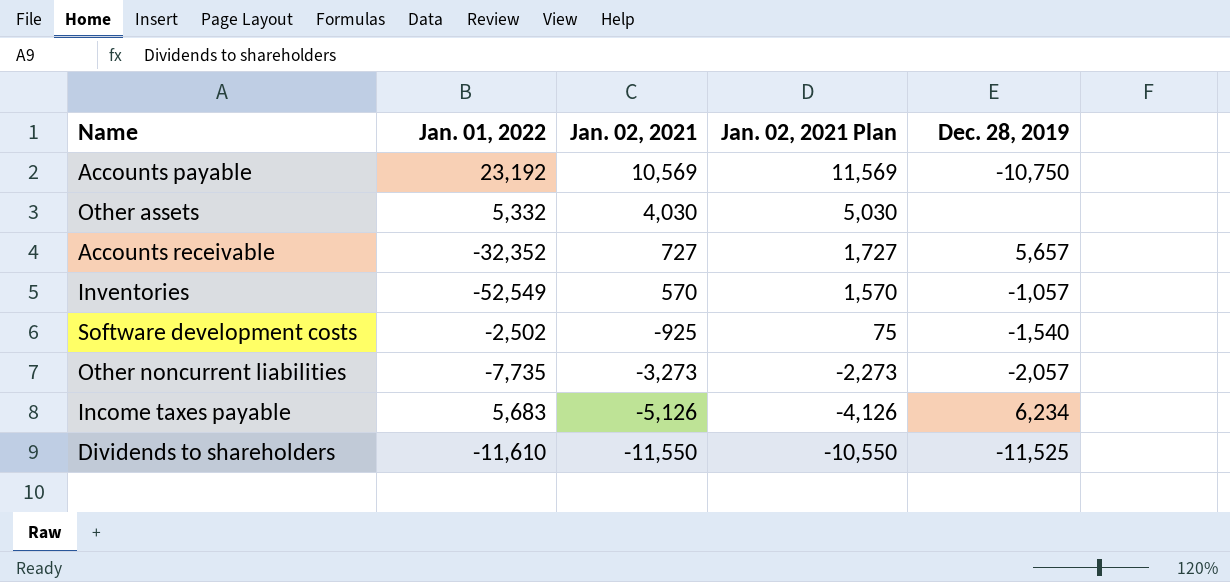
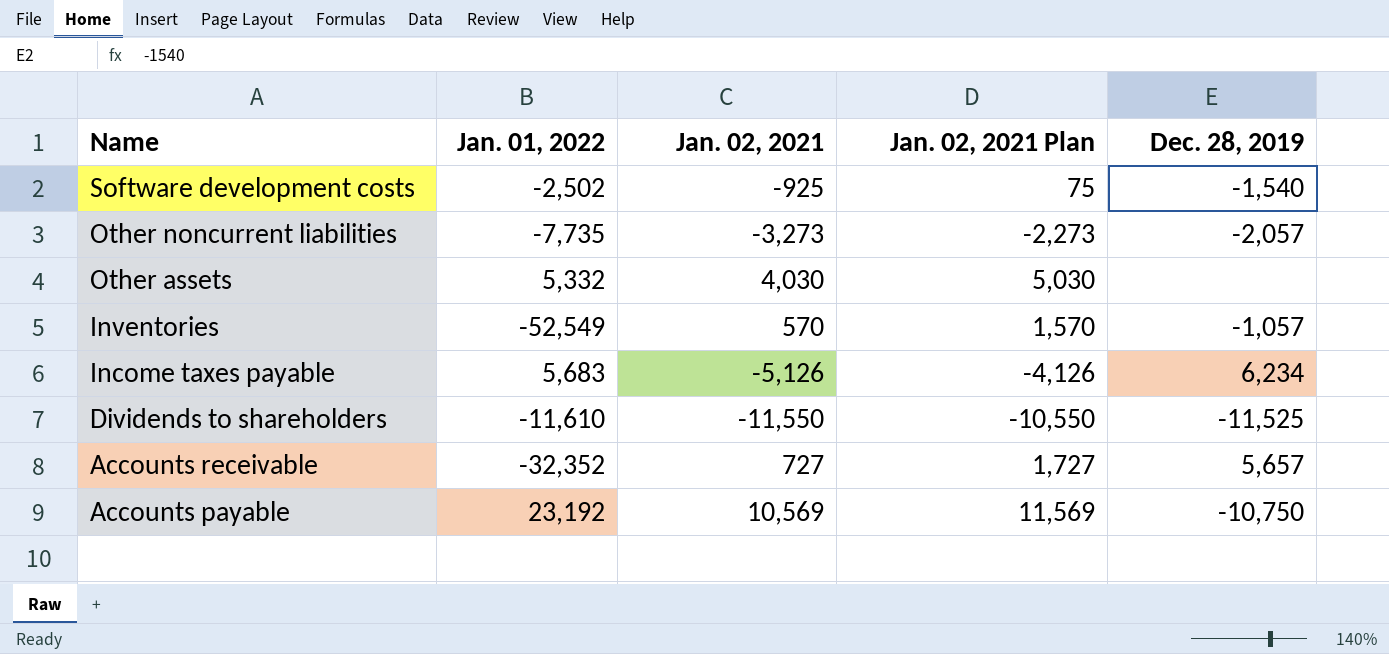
row order: Jan. 02, 2021 descending -> Name descending

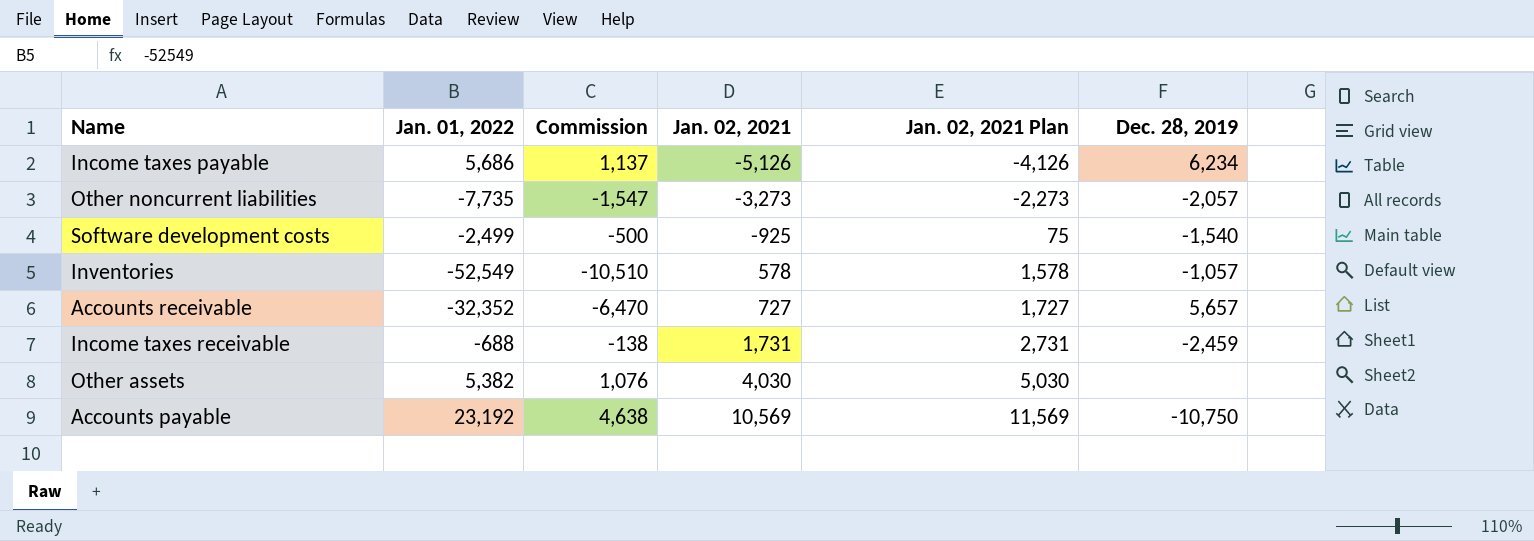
row order: Name descending -> Jan. 02, 2021 ascending
column Commission | formula: none -> [Jan. 01, 2022] * 0.2
row Dividends to shareholders: -11,610 | -11,550 | -10,550 | -11,525 -> none
Income taxes payable | Jan. 01, 2022: 5,683 -> 5,686
Software development costs | Jan. 01, 2022: -2,502 -> -2,499
Inventories | Jan. 02, 2021: 570 -> 578
Inventories | Jan. 02, 2021 Plan: 1,570 -> 1,578
row Income taxes receivable: none -> -688 | -138 | 1,731 | 2,731 | -2,459
Other assets | Jan. 01, 2022: 5,332 -> 5,382

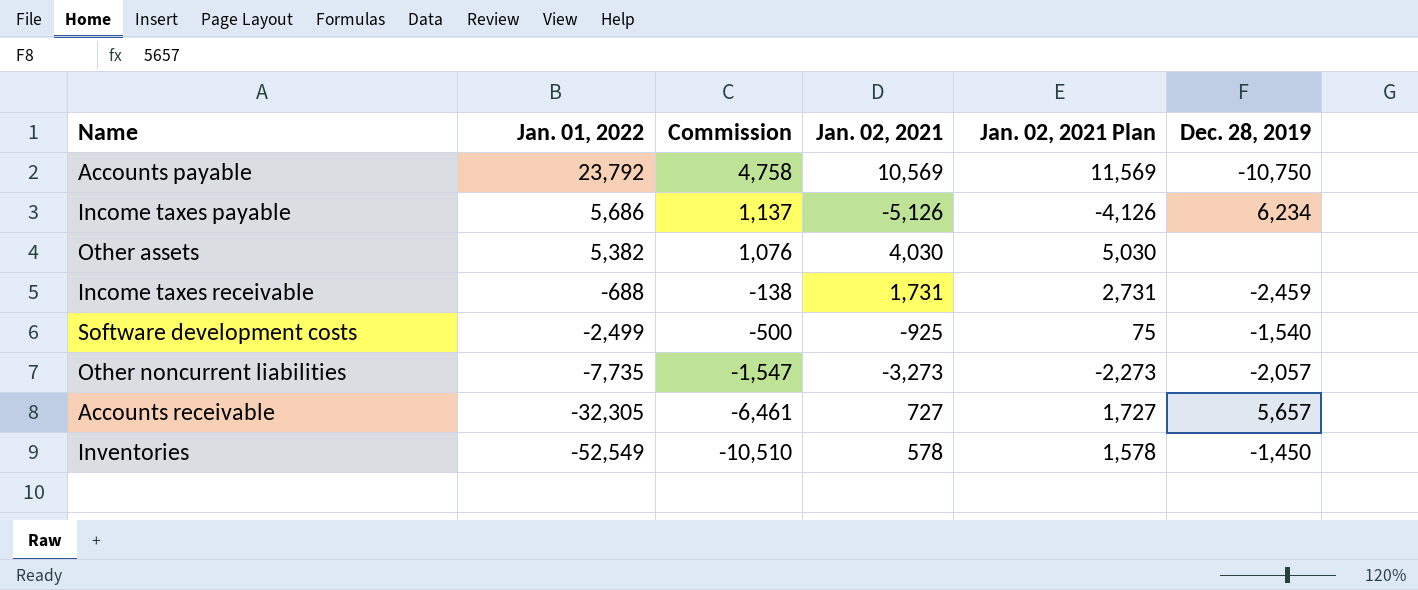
row order: Jan. 02, 2021 ascending -> Jan. 01, 2022 descending
Accounts payable | Jan. 01, 2022: 23,192 -> 23,792
Accounts payable | Commission: 4,638 -> 4,758
Accounts receivable | Jan. 01, 2022: -32,352 -> -32,305
Accounts receivable | Commission: -6,470 -> -6,461
Inventories | Dec. 28, 2019: -1,057 -> -1,450

